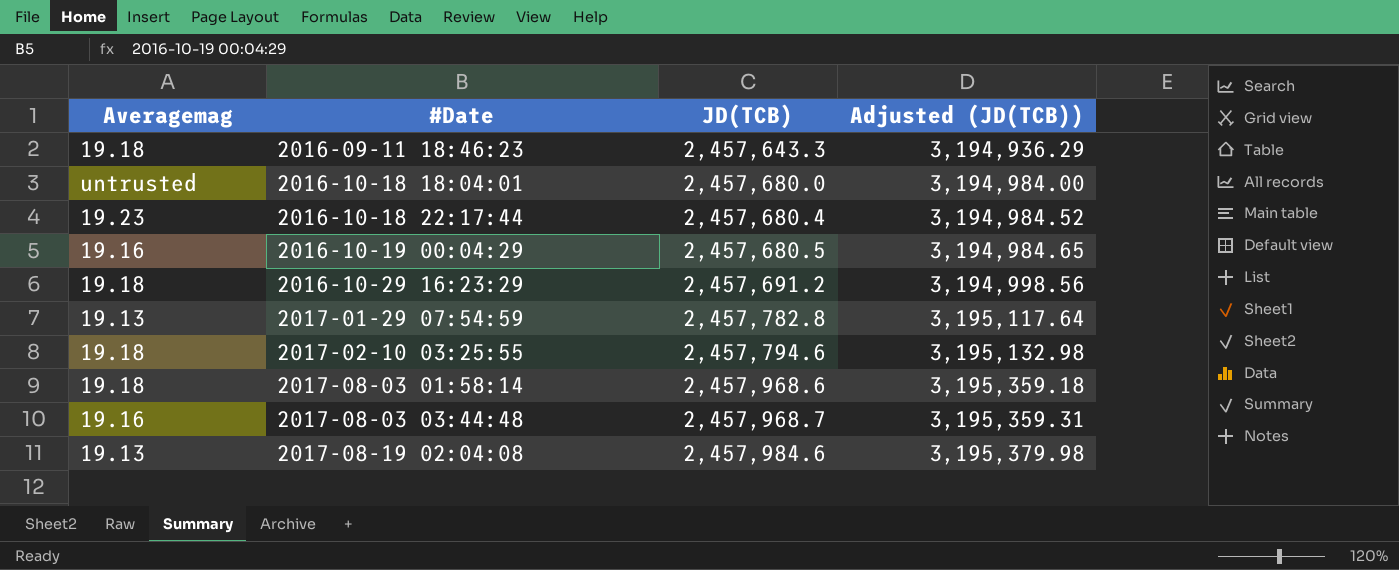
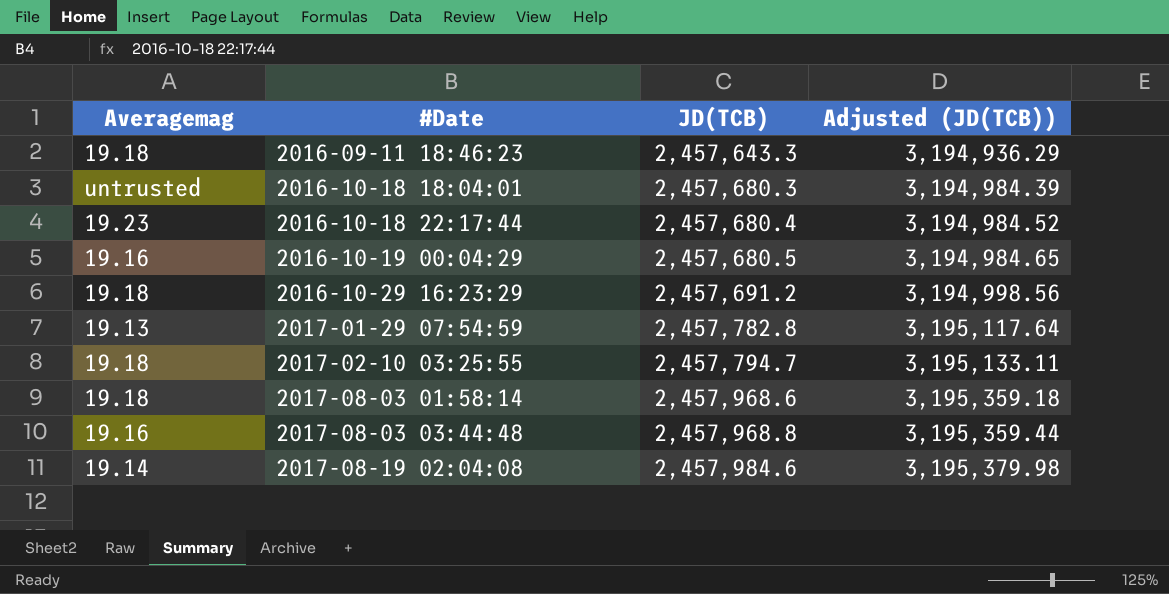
2016-10-18 18:04:01 | JD(TCB): 2,457,680.0 -> 2,457,680.3
2016-10-18 18:04:01 | Adjusted (JD(TCB)): 3,194,984.00 -> 3,194,984.39
2017-02-10 03:25:55 | JD(TCB): 2,457,794.6 -> 2,457,794.7
2017-02-10 03:25:55 | Adjusted (JD(TCB)): 3,195,132.98 -> 3,195,133.11
2017-08-03 03:44:48 | JD(TCB): 2,457,968.7 -> 2,457,968.8
2017-08-03 03:44:48 | Adjusted (JD(TCB)): 3,195,359.31 -> 3,195,359.44
2017-08-19 02:04:08 | Averagemag: 19.13 -> 19.14

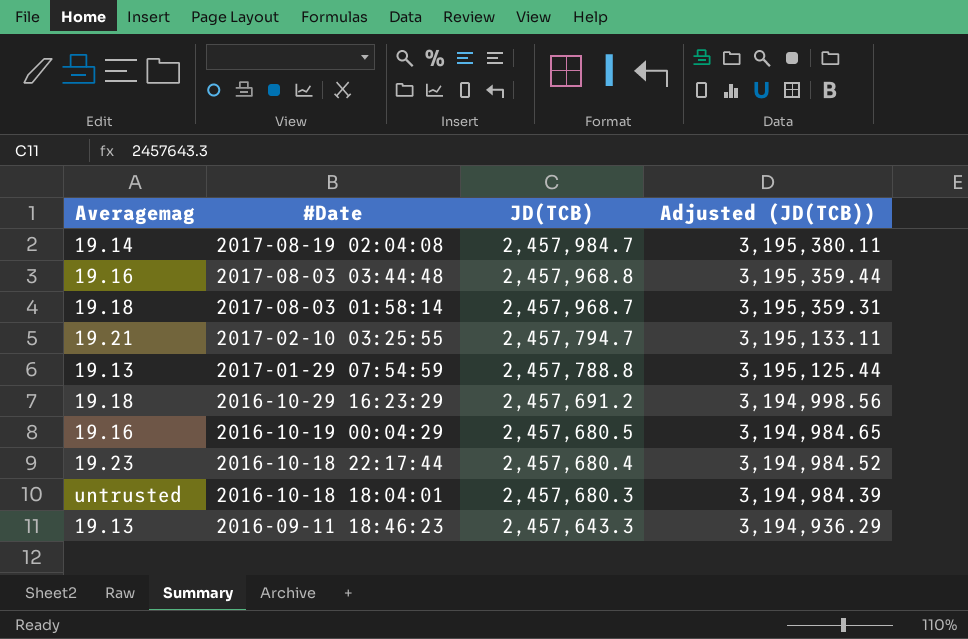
row order: #Date ascending -> #Date descending
2017-08-19 02:04:08 | JD(TCB): 2,457,984.6 -> 2,457,984.7
2017-08-19 02:04:08 | Adjusted (JD(TCB)): 3,195,379.98 -> 3,195,380.11
2017-08-03 01:58:14 | JD(TCB): 2,457,968.6 -> 2,457,968.7
2017-08-03 01:58:14 | Adjusted (JD(TCB)): 3,195,359.18 -> 3,195,359.31
2017-02-10 03:25:55 | Averagemag: 19.18 -> 19.21
2017-01-29 07:54:59 | JD(TCB): 2,457,782.8 -> 2,457,788.8
2017-01-29 07:54:59 | Adjusted (JD(TCB)): 3,195,117.64 -> 3,195,125.44
2016-09-11 18:46:23 | Averagemag: 19.18 -> 19.13

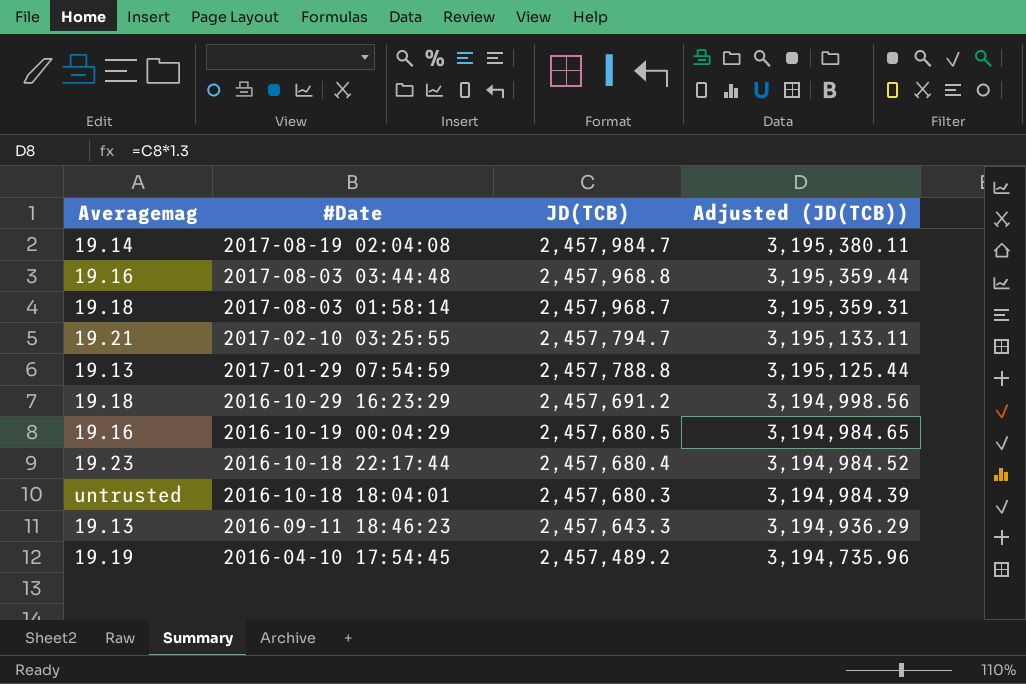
row 2016-04-10 17:54:45: none -> 19.19 | 2,457,489.2 | 3,194,735.96

